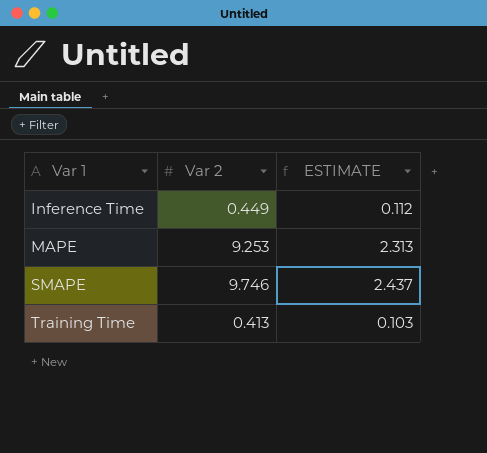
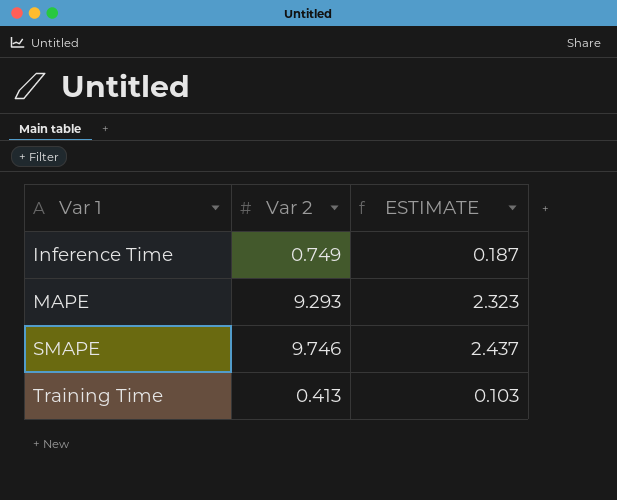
Inference Time | Var 2: 0.449 -> 0.749
Inference Time | ESTIMATE: 0.112 -> 0.187
MAPE | Var 2: 9.253 -> 9.293
MAPE | ESTIMATE: 2.313 -> 2.323

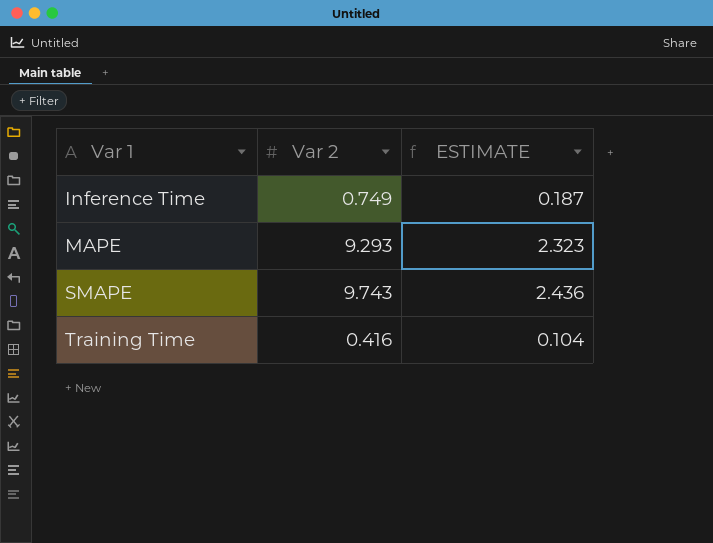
SMAPE | Var 2: 9.746 -> 9.743
SMAPE | ESTIMATE: 2.437 -> 2.436
Training Time | Var 2: 0.413 -> 0.416
Training Time | ESTIMATE: 0.103 -> 0.104

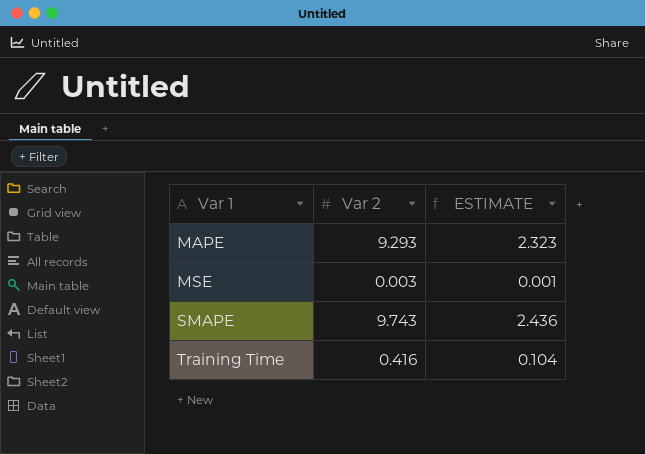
row Inference Time: 0.749 | 0.187 -> none
row MSE: none -> 0.003 | 0.001

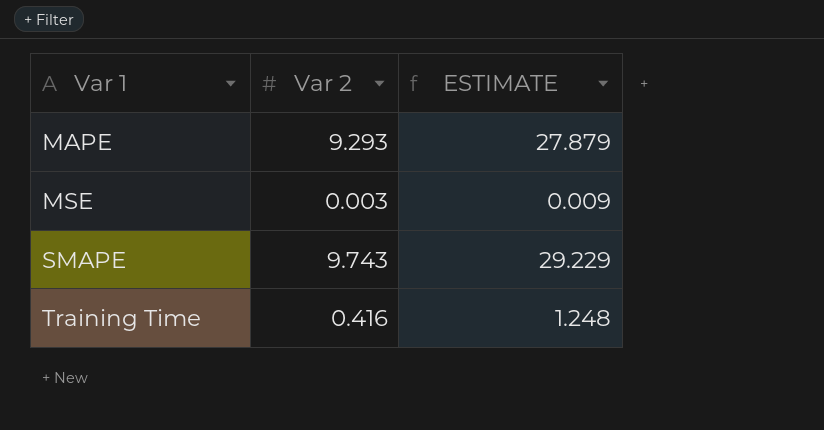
column ESTIMATE | formula: [Var 2] * 0.25 -> [Var 2] * 3

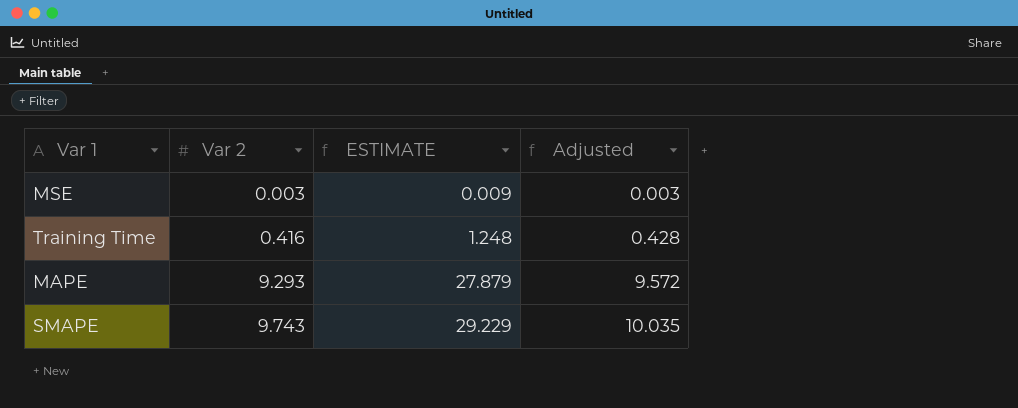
row order: Var 1 ascending -> Var 2 ascending
column Adjusted | formula: none -> [Var 2] * 1.03

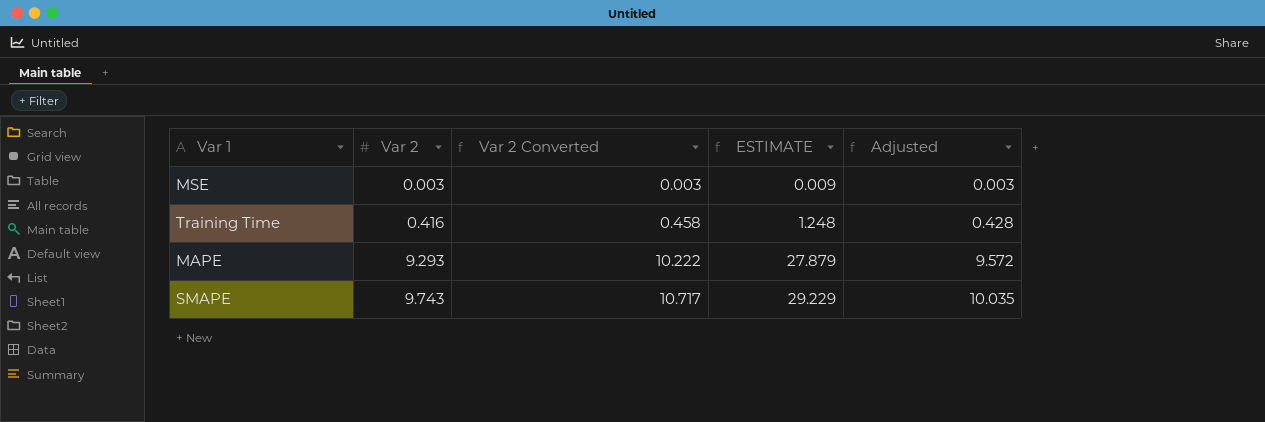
column Var 2 Converted | formula: none -> [Var 2] * 1.1

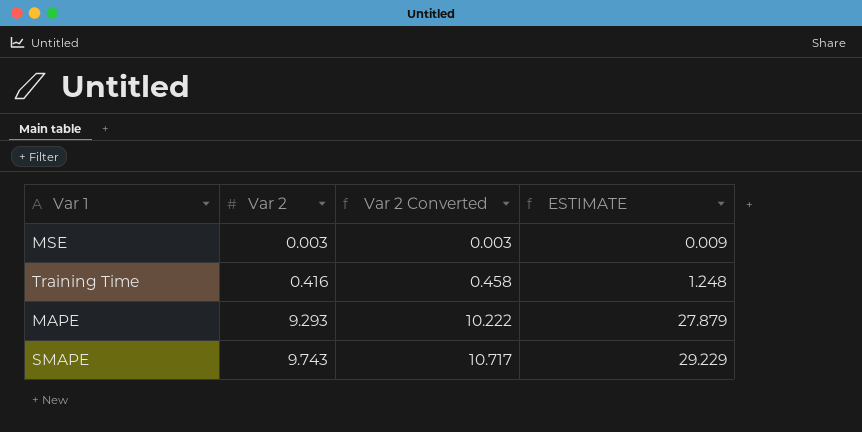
column Adjusted | formula: [Var 2] * 1.03 -> none

